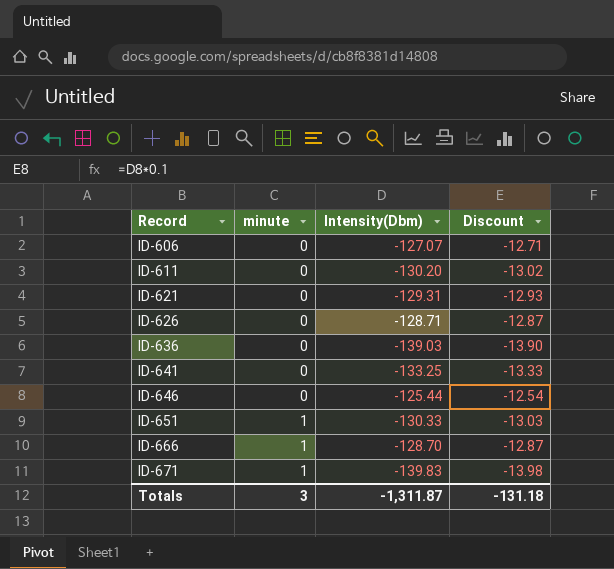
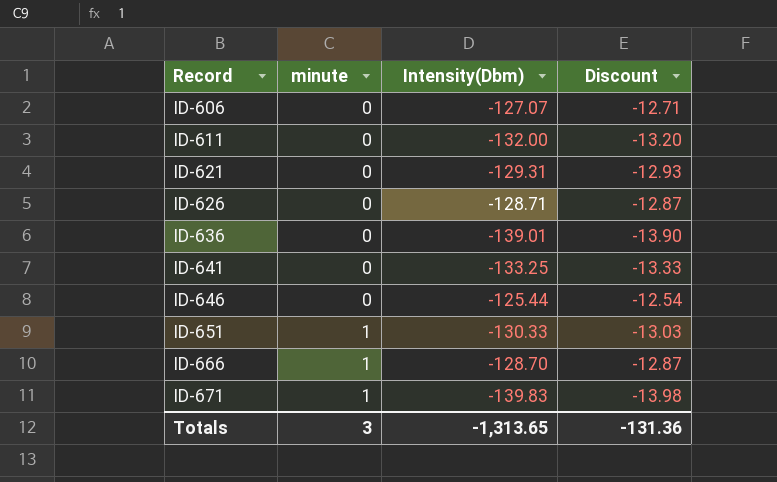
ID-611 | Intensity(Dbm): -130.20 -> -132.00
ID-611 | Discount: -13.02 -> -13.20
ID-636 | Intensity(Dbm): -139.03 -> -139.01
Totals | Intensity(Dbm): -1,311.87 -> -1,313.65
Totals | Discount: -131.18 -> -131.36

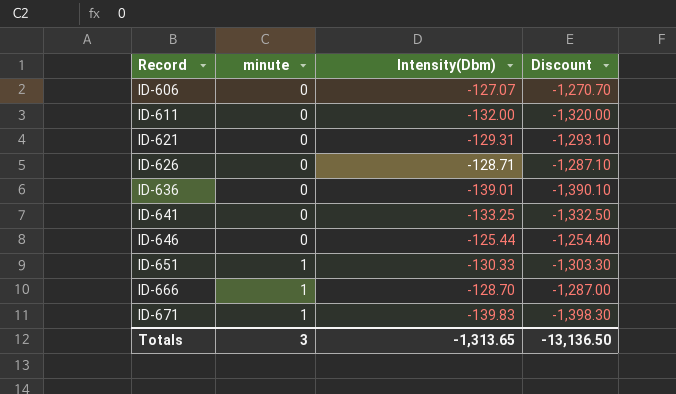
column Discount | formula: [Intensity(Dbm)] * 0.1 -> [Intensity(Dbm)] * 10
Totals | Discount: -131.36 -> -13,136.50

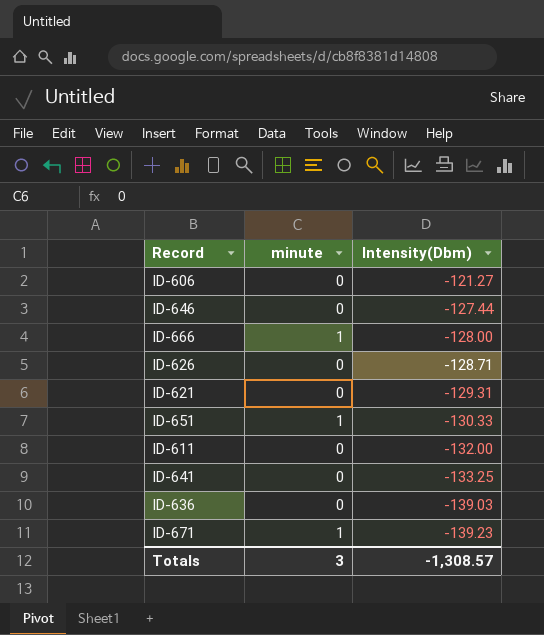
row order: Record ascending -> Intensity(Dbm) descending
column Discount | formula: [Intensity(Dbm)] * 10 -> none
ID-606 | Intensity(Dbm): -127.07 -> -121.27
ID-646 | Intensity(Dbm): -125.44 -> -127.44
ID-666 | Intensity(Dbm): -128.70 -> -128.00
ID-636 | Intensity(Dbm): -139.01 -> -139.03
ID-671 | Intensity(Dbm): -139.83 -> -139.23
Totals | Intensity(Dbm): -1,313.65 -> -1,308.57

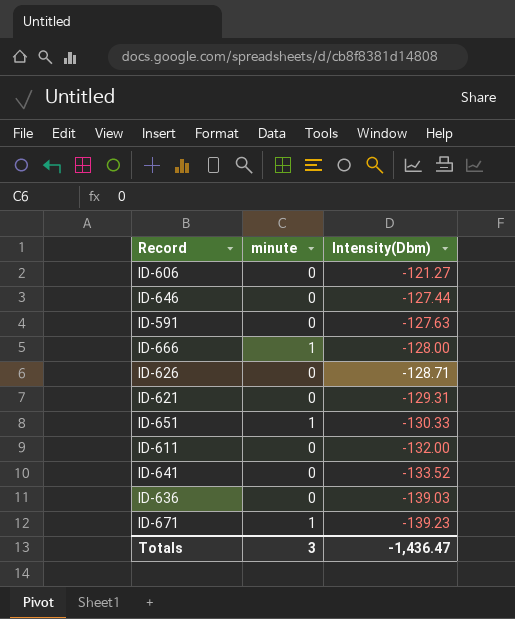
row ID-591: none -> 0 | -127.63
ID-641 | Intensity(Dbm): -133.25 -> -133.52
Totals | Intensity(Dbm): -1,308.57 -> -1,436.47

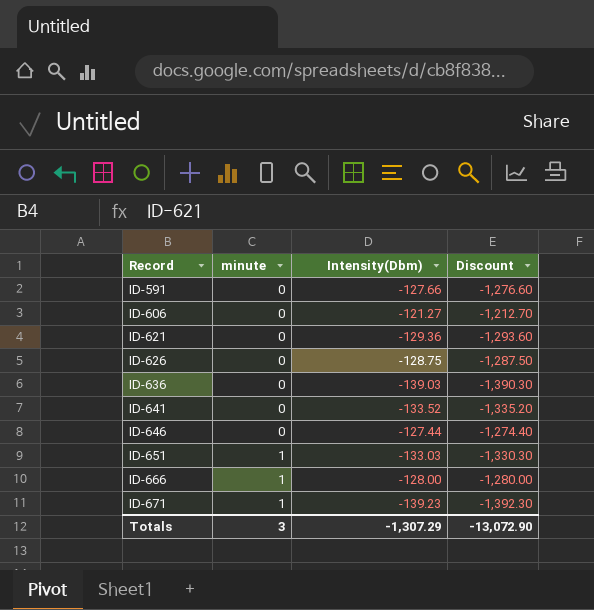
row order: Intensity(Dbm) descending -> Record ascending
column Discount | formula: none -> [Intensity(Dbm)] * 10
row ID-611: 0 | -132.00 -> none
ID-591 | Intensity(Dbm): -127.63 -> -127.66
ID-621 | Intensity(Dbm): -129.31 -> -129.36
ID-626 | Intensity(Dbm): -128.71 -> -128.75
ID-651 | Intensity(Dbm): -130.33 -> -133.03
Totals | Intensity(Dbm): -1,436.47 -> -1,307.29

